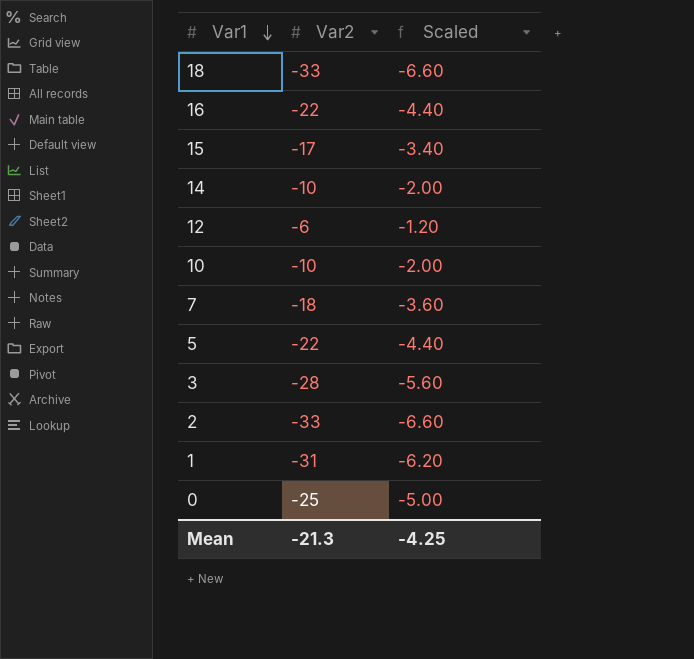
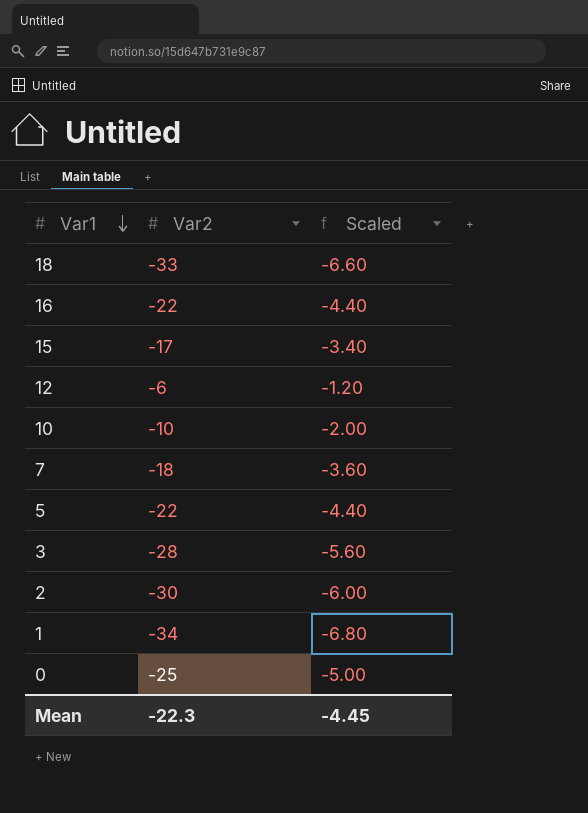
row 14: -10 | -2.00 -> none
2 | Var2: -33 -> -30
2 | Scaled: -6.60 -> -6.00
1 | Var2: -31 -> -34
1 | Scaled: -6.20 -> -6.80
Mean | Var2: -21.3 -> -22.3
Mean | Scaled: -4.25 -> -4.45

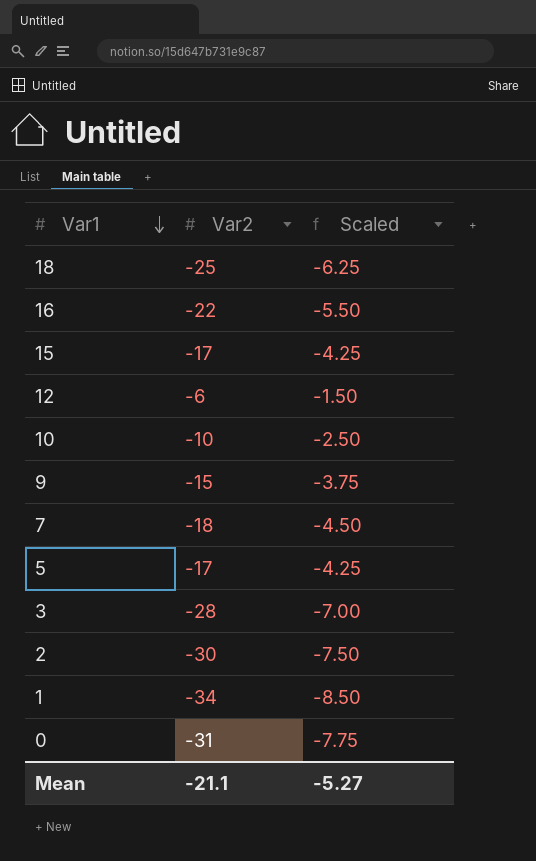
column Scaled | formula: [Var2] * 0.2 -> [Var2] * 0.25
18 | Var2: -33 -> -25
row 9: none -> -15 | -3.75
5 | Var2: -22 -> -17
0 | Var2: -25 -> -31
Mean | Var2: -22.3 -> -21.1
Mean | Scaled: -4.45 -> -5.27

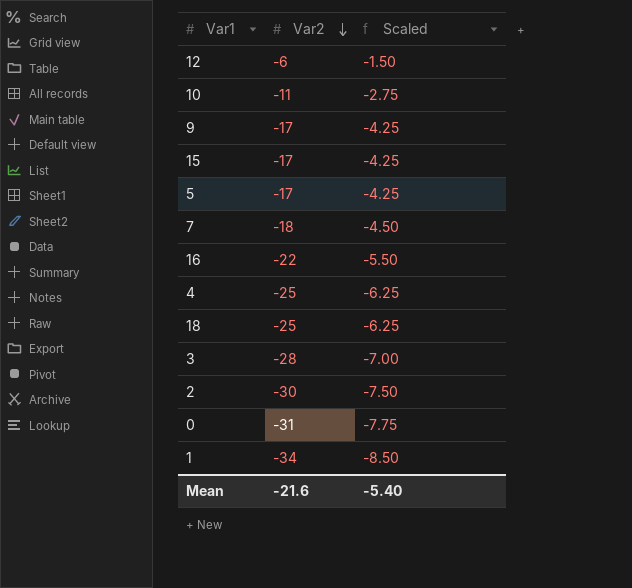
row order: Var1 descending -> Var2 descending
10 | Var2: -10 -> -11
10 | Scaled: -2.50 -> -2.75
9 | Var2: -15 -> -17
9 | Scaled: -3.75 -> -4.25
row 4: none -> -25 | -6.25
Mean | Var2: -21.1 -> -21.6
Mean | Scaled: -5.27 -> -5.40

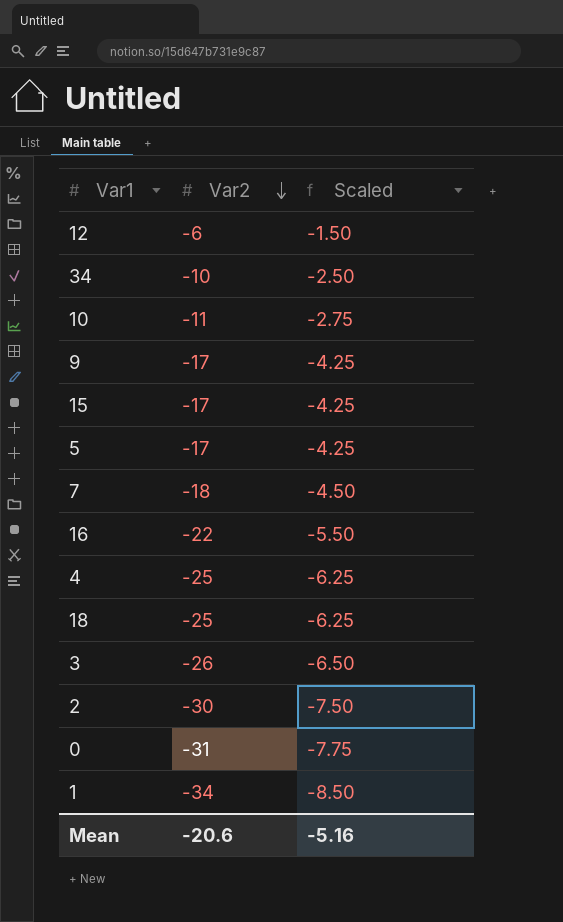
row 34: none -> -10 | -2.50
3 | Var2: -28 -> -26
3 | Scaled: -7.00 -> -6.50
Mean | Var2: -21.6 -> -20.6
Mean | Scaled: -5.40 -> -5.16

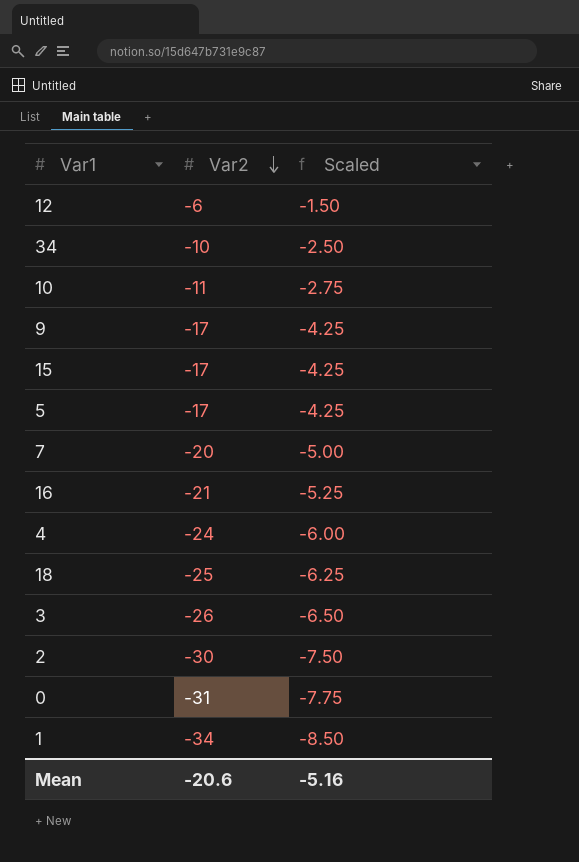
7 | Var2: -18 -> -20
7 | Scaled: -4.50 -> -5.00
16 | Var2: -22 -> -21
16 | Scaled: -5.50 -> -5.25
4 | Var2: -25 -> -24
4 | Scaled: -6.25 -> -6.00

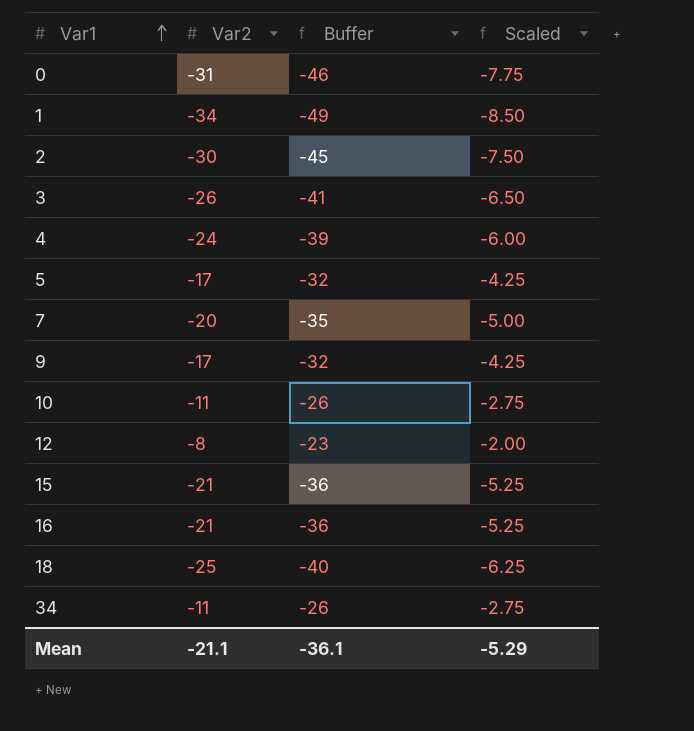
row order: Var2 descending -> Var1 ascending
column Buffer | formula: none -> [Var2] - 15
12 | Var2: -6 -> -8
12 | Scaled: -1.50 -> -2.00
15 | Var2: -17 -> -21
15 | Scaled: -4.25 -> -5.25
34 | Var2: -10 -> -11
34 | Scaled: -2.50 -> -2.75
Mean | Var2: -20.6 -> -21.1
Mean | Scaled: -5.16 -> -5.29

